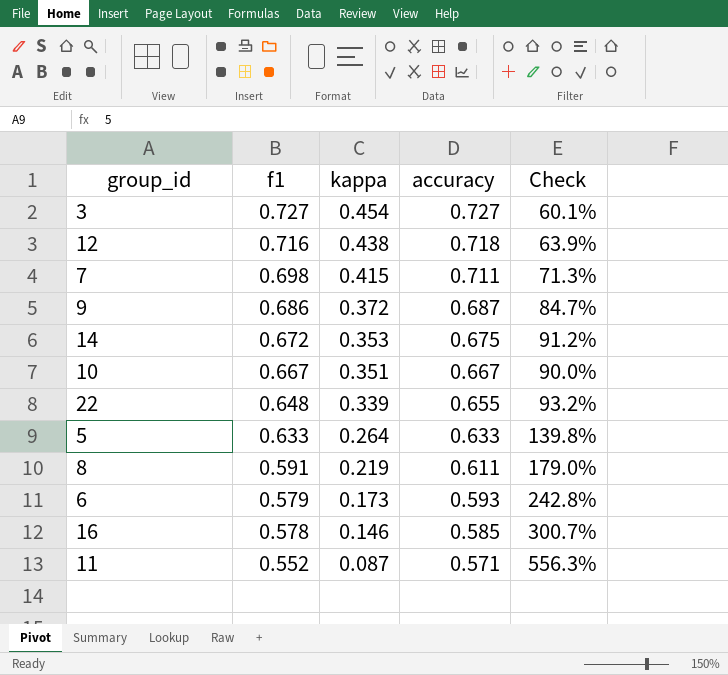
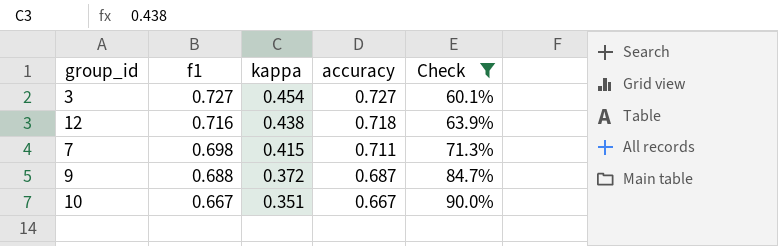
filter: none -> Check <= 90.0%
9 | f1: 0.686 -> 0.688

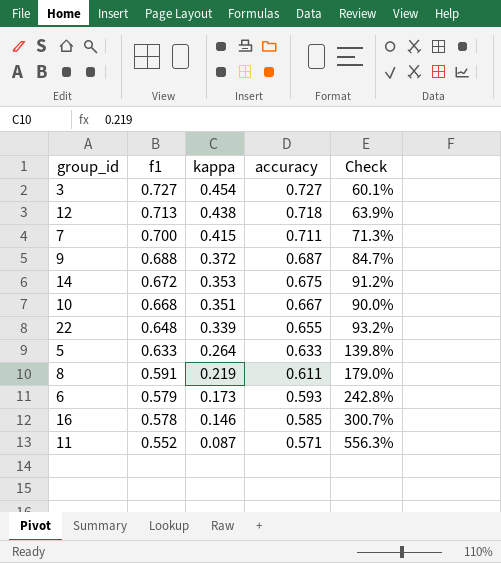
filter: Check <= 90.0% -> none
12 | f1: 0.716 -> 0.713
7 | f1: 0.698 -> 0.700
10 | f1: 0.667 -> 0.668

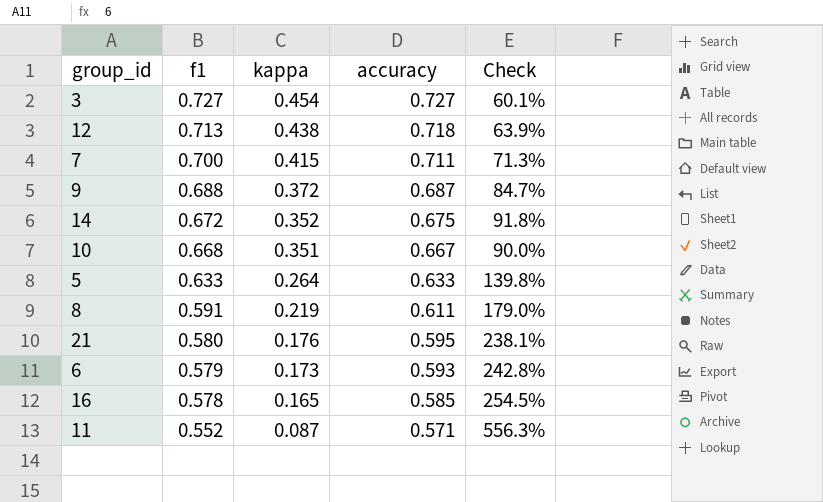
row 22: 0.648 | 0.339 | 0.655 | 93.2% -> none
14 | kappa: 0.353 -> 0.352
14 | Check: 91.2% -> 91.8%
row 21: none -> 0.580 | 0.176 | 0.595 | 238.1%
16 | kappa: 0.146 -> 0.165
16 | Check: 300.7% -> 254.5%

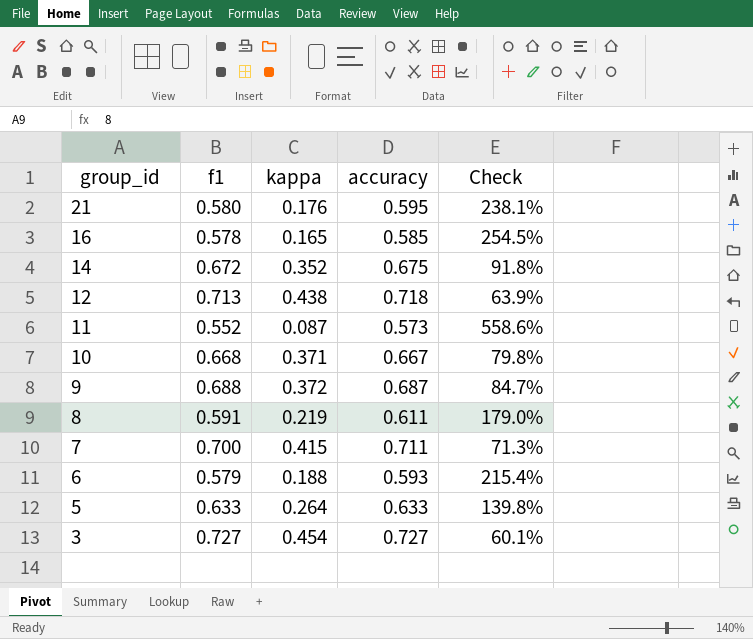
row order: f1 descending -> group_id descending
11 | accuracy: 0.571 -> 0.573
11 | Check: 556.3% -> 558.6%
10 | kappa: 0.351 -> 0.371
10 | Check: 90.0% -> 79.8%
6 | kappa: 0.173 -> 0.188
6 | Check: 242.8% -> 215.4%

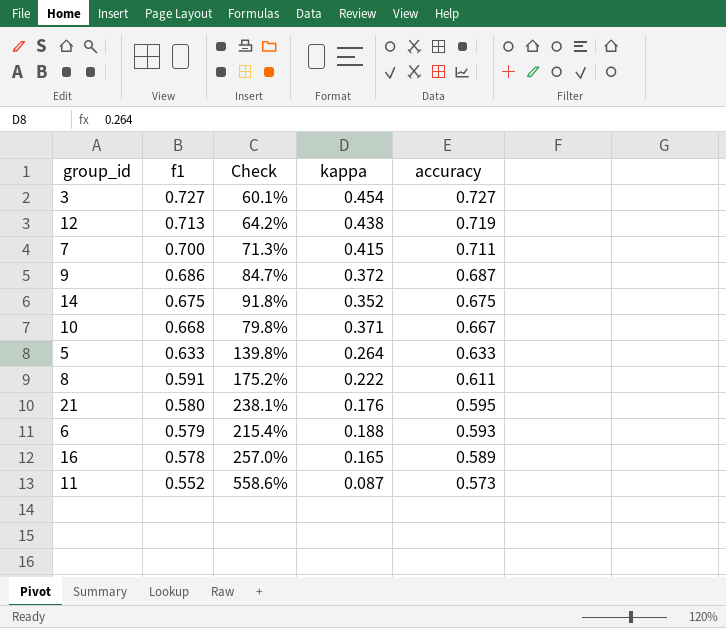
row order: group_id descending -> f1 descending
column Check | position: 5 -> 3
12 | Check: 63.9% -> 64.2%
12 | accuracy: 0.718 -> 0.719
9 | f1: 0.688 -> 0.686
14 | f1: 0.672 -> 0.675
8 | Check: 179.0% -> 175.2%
8 | kappa: 0.219 -> 0.222
16 | Check: 254.5% -> 257.0%
16 | accuracy: 0.585 -> 0.589

